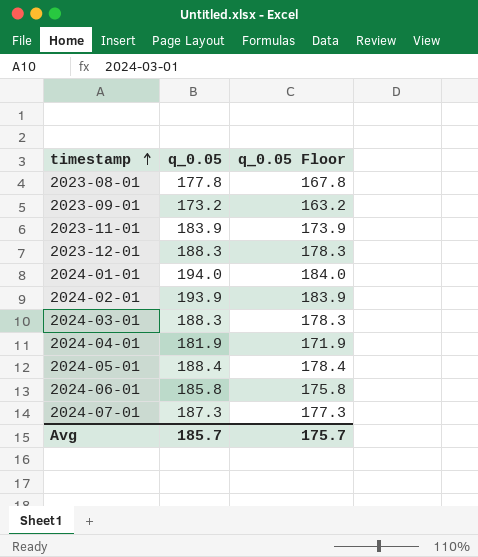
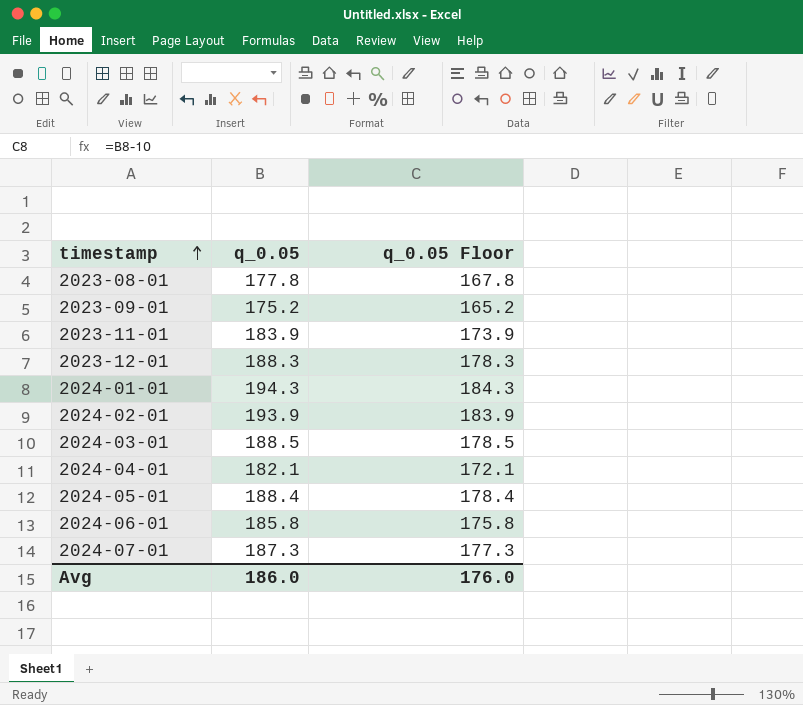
2023-09-01 | q_0.05: 173.2 -> 175.2
2023-09-01 | q_0.05 Floor: 163.2 -> 165.2
2024-01-01 | q_0.05: 194.0 -> 194.3
2024-01-01 | q_0.05 Floor: 184.0 -> 184.3
2024-03-01 | q_0.05: 188.3 -> 188.5
2024-03-01 | q_0.05 Floor: 178.3 -> 178.5
2024-04-01 | q_0.05: 181.9 -> 182.1
2024-04-01 | q_0.05 Floor: 171.9 -> 172.1
Avg | q_0.05: 185.7 -> 186.0
Avg | q_0.05 Floor: 175.7 -> 176.0

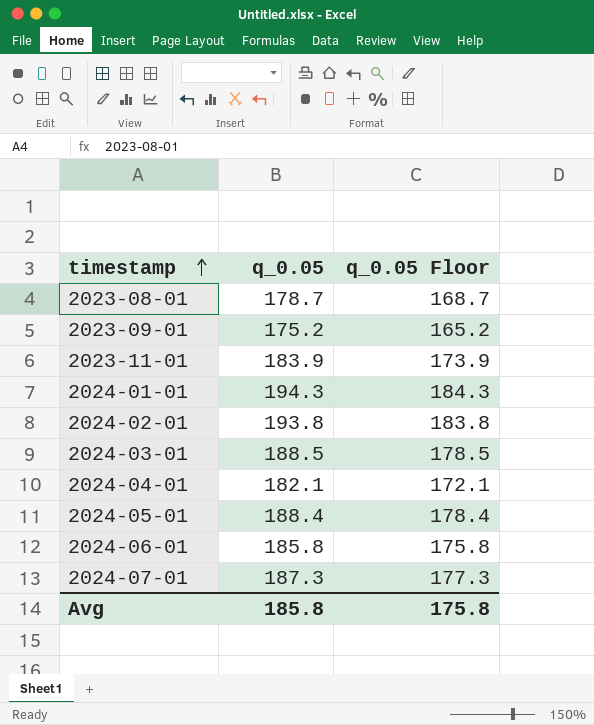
row 2023-12-01: 188.3 | 178.3 -> none
2023-08-01 | q_0.05: 177.8 -> 178.7
2023-08-01 | q_0.05 Floor: 167.8 -> 168.7
2024-02-01 | q_0.05: 193.9 -> 193.8
2024-02-01 | q_0.05 Floor: 183.9 -> 183.8
Avg | q_0.05: 186.0 -> 185.8
Avg | q_0.05 Floor: 176.0 -> 175.8

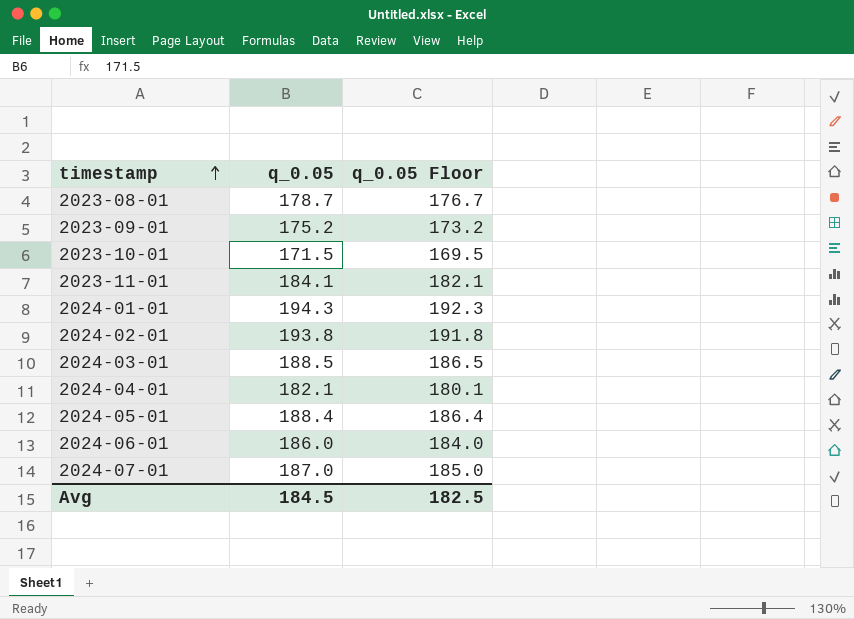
column q_0.05 Floor | formula: [q_0.05] - 10 -> [q_0.05] - 2
row 2023-10-01: none -> 171.5 | 169.5
2023-11-01 | q_0.05: 183.9 -> 184.1
2024-06-01 | q_0.05: 185.8 -> 186.0
2024-07-01 | q_0.05: 187.3 -> 187.0
Avg | q_0.05: 185.8 -> 184.5
Avg | q_0.05 Floor: 175.8 -> 182.5

